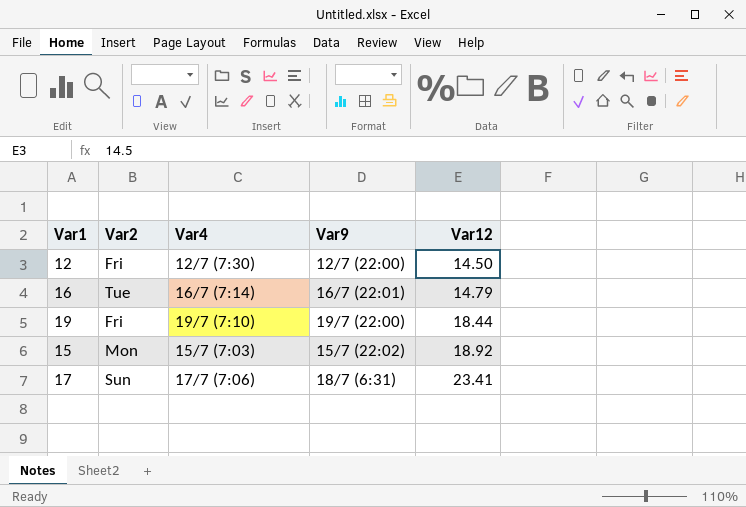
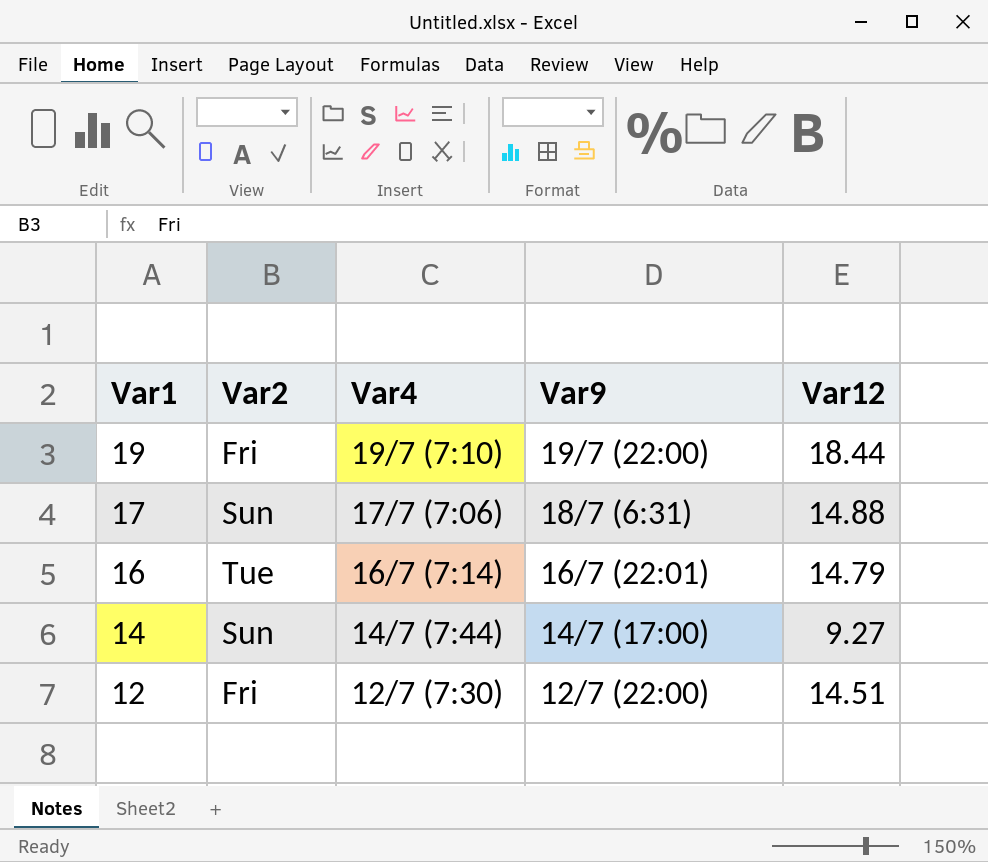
row order: Var12 ascending -> Var1 descending
row 15: Mon | 15/7 (7:03) | 15/7 (22:02) | 18.92 -> none
17 | Var12: 23.41 -> 14.88
row 14: none -> Sun | 14/7 (7:44) | 14/7 (17:00) | 9.27
12 | Var12: 14.50 -> 14.51

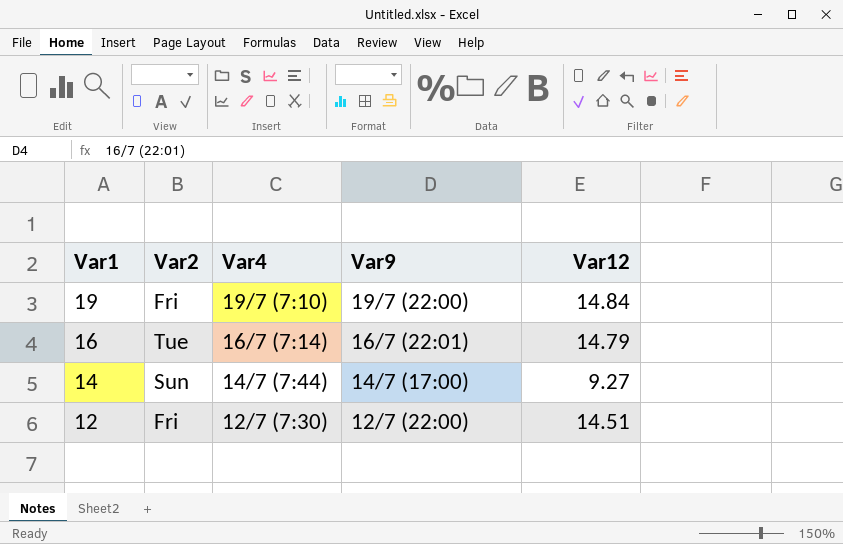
row 17: Sun | 17/7 (7:06) | 18/7 (6:31) | 14.88 -> none
19 | Var12: 18.44 -> 14.84

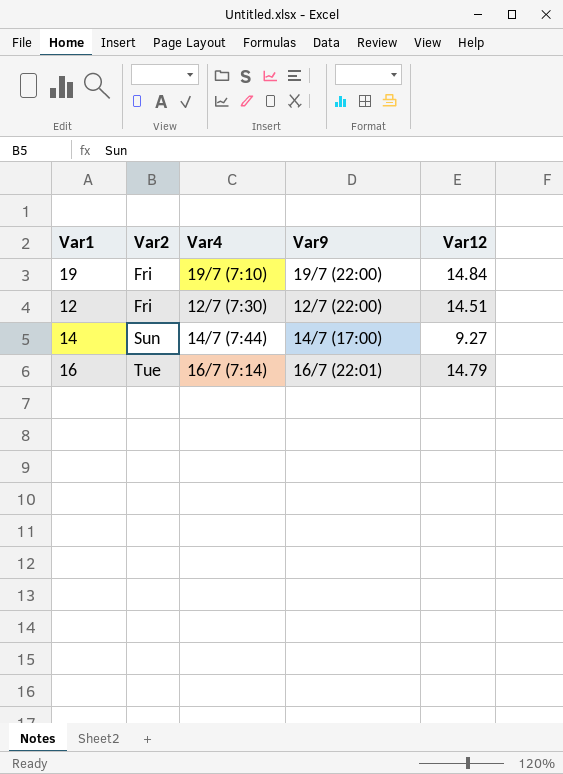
row order: Var1 descending -> Var2 ascending

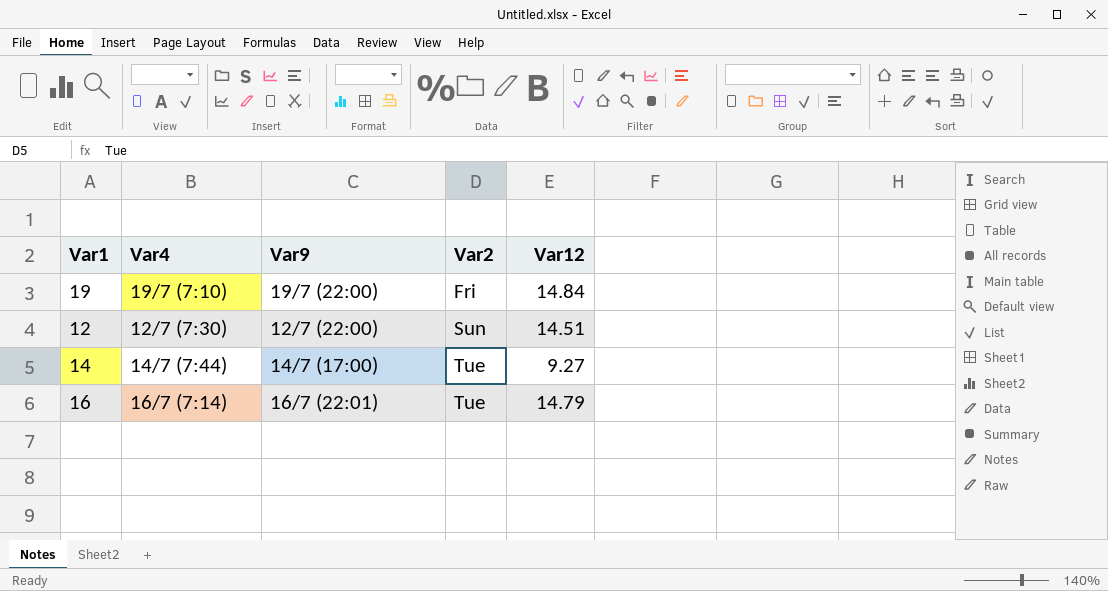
column Var2 | position: 2 -> 4
12 | Var2: Fri -> Sun
14 | Var2: Sun -> Tue

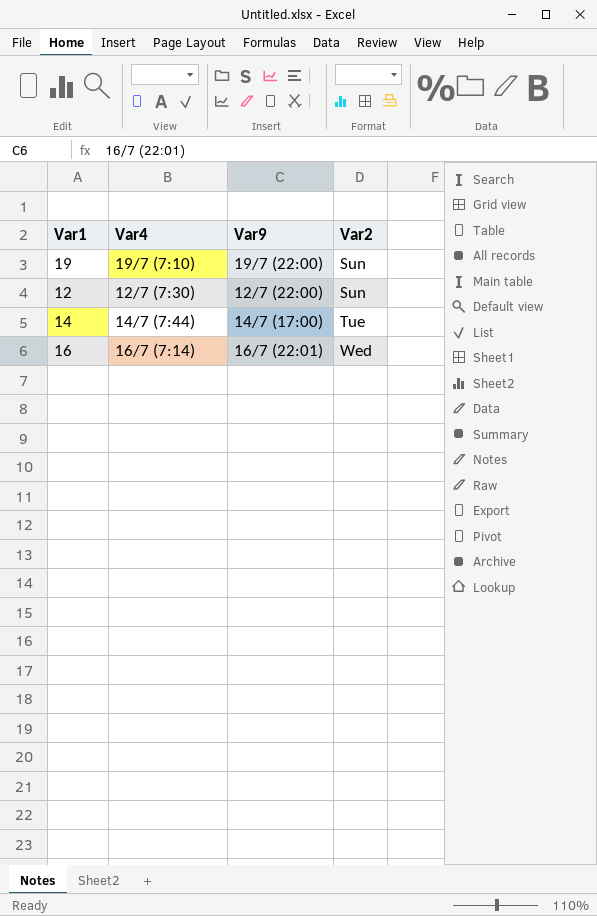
column Var12 | position: 5 -> none
19 | Var2: Fri -> Sun
16 | Var2: Tue -> Wed

